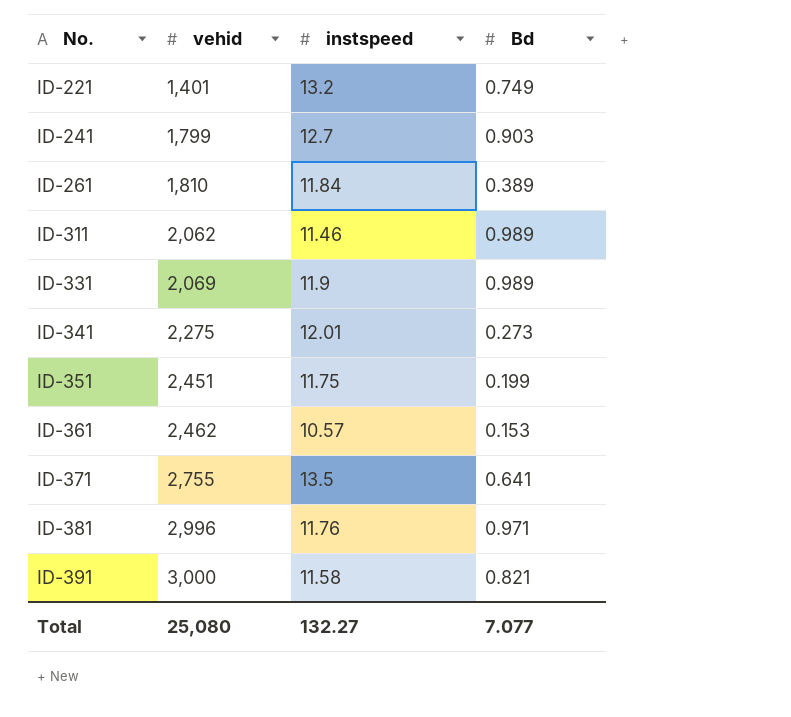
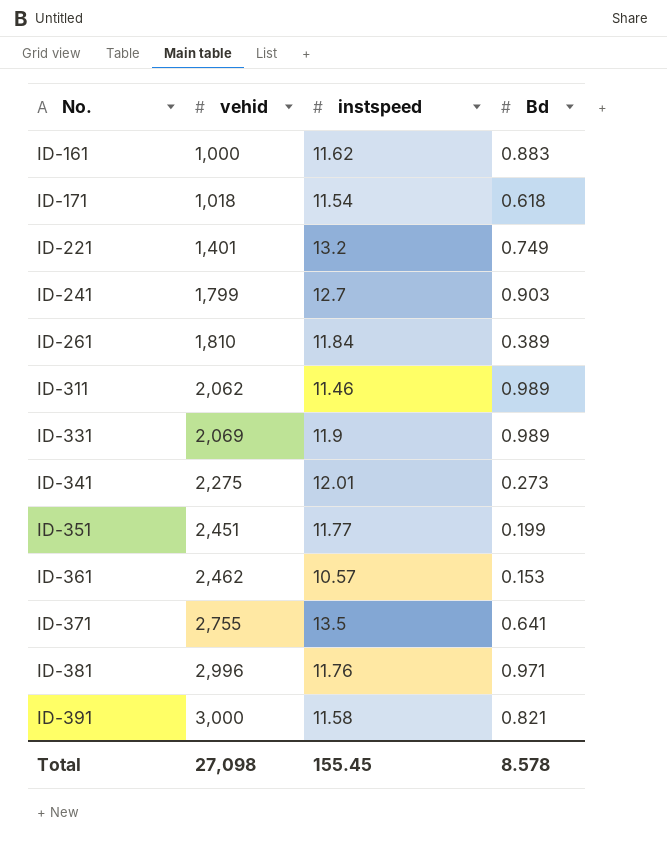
row ID-161: none -> 1,000 | 11.62 | 0.883
row ID-171: none -> 1,018 | 11.54 | 0.618
ID-351 | instspeed: 11.75 -> 11.77
Total | vehid: 25,080 -> 27,098
Total | instspeed: 132.27 -> 155.45
Total | Bd: 7.077 -> 8.578

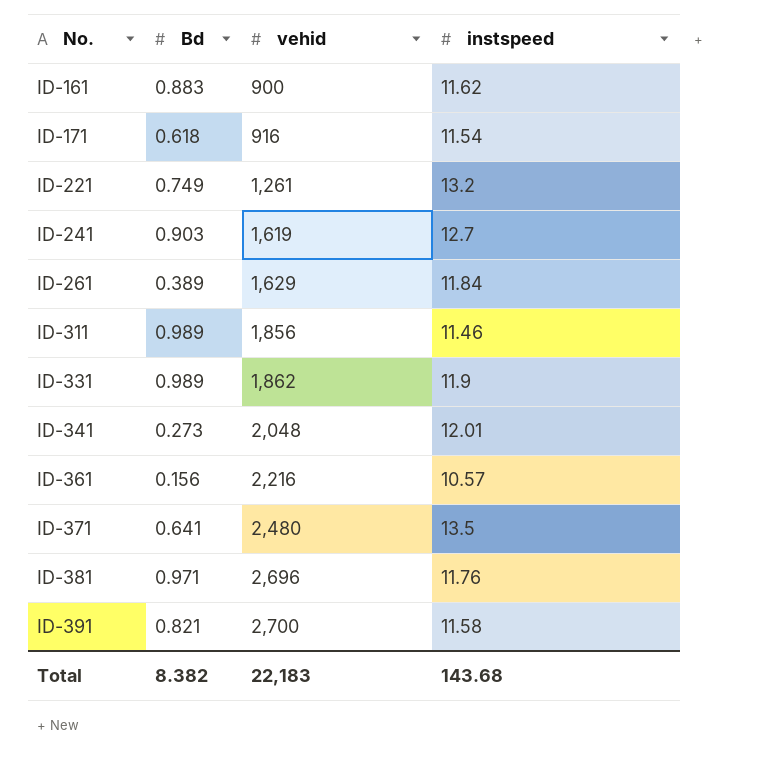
column Bd | position: 4 -> 2
row ID-351: 2,451 | 11.77 | 0.199 -> none
ID-161 | vehid: 1,000 -> 900
ID-171 | vehid: 1,018 -> 916
ID-221 | vehid: 1,401 -> 1,261
ID-241 | vehid: 1,799 -> 1,619
ID-261 | vehid: 1,810 -> 1,629
ID-311 | vehid: 2,062 -> 1,856
ID-331 | vehid: 2,069 -> 1,862
ID-341 | vehid: 2,275 -> 2,048
ID-361 | Bd: 0.153 -> 0.156
ID-361 | vehid: 2,462 -> 2,216
ID-371 | vehid: 2,755 -> 2,480
ID-381 | vehid: 2,996 -> 2,696
ID-391 | vehid: 3,000 -> 2,700
Total | Bd: 8.578 -> 8.382
Total | vehid: 27,098 -> 22,183
Total | instspeed: 155.45 -> 143.68

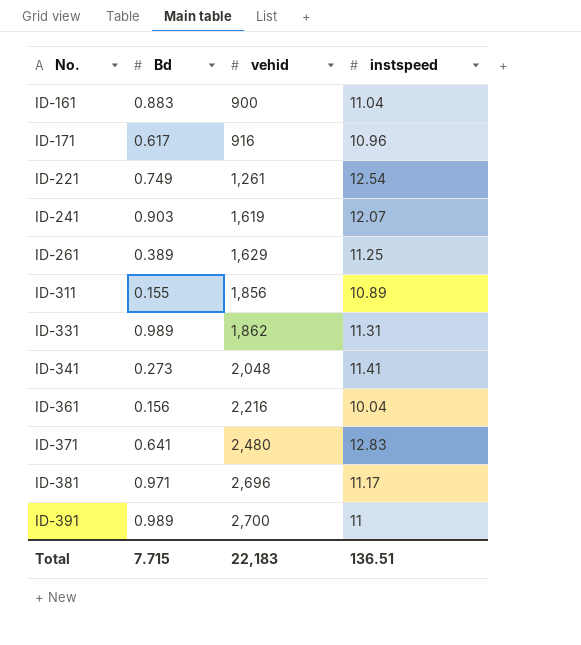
ID-161 | instspeed: 11.62 -> 11.04
ID-171 | Bd: 0.618 -> 0.617
ID-171 | instspeed: 11.54 -> 10.96
ID-221 | instspeed: 13.2 -> 12.54
ID-241 | instspeed: 12.7 -> 12.07
ID-261 | instspeed: 11.84 -> 11.25
ID-311 | Bd: 0.989 -> 0.155
ID-311 | instspeed: 11.46 -> 10.89
ID-331 | instspeed: 11.9 -> 11.31
ID-341 | instspeed: 12.01 -> 11.41
ID-361 | instspeed: 10.57 -> 10.04
ID-371 | instspeed: 13.5 -> 12.83
ID-381 | instspeed: 11.76 -> 11.17
ID-391 | Bd: 0.821 -> 0.989
ID-391 | instspeed: 11.58 -> 11
Total | Bd: 8.382 -> 7.715
Total | instspeed: 143.68 -> 136.51

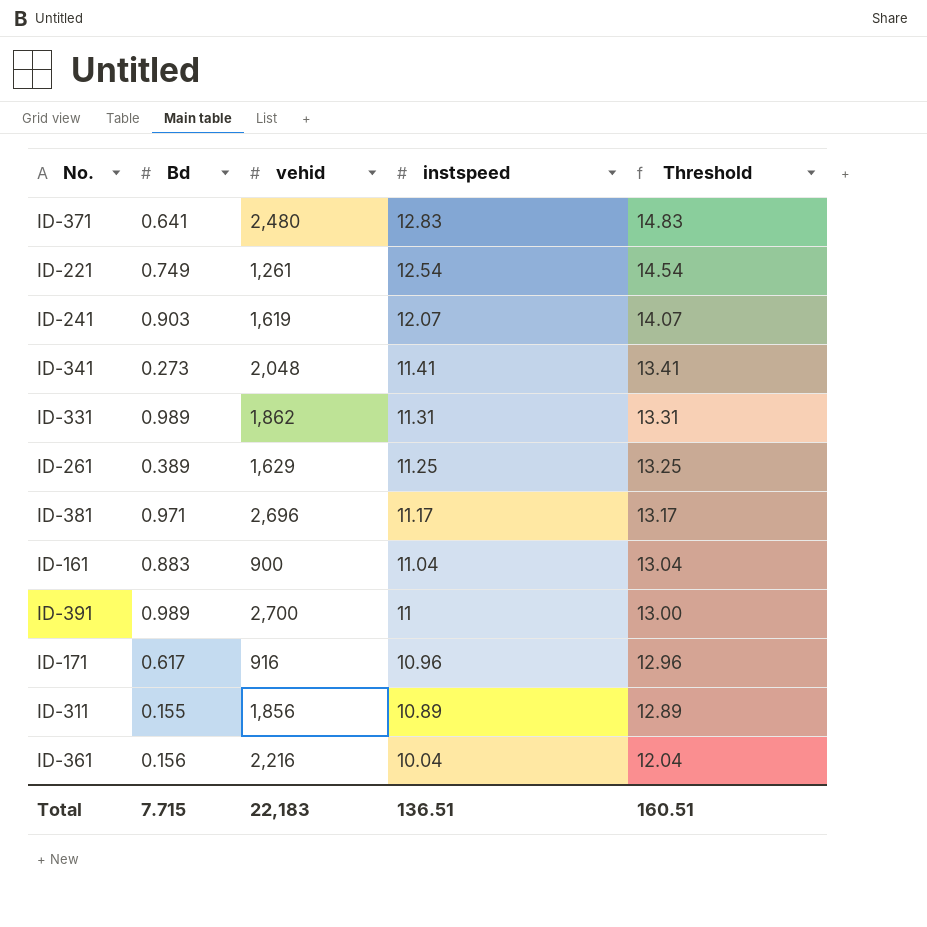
row order: No. ascending -> instspeed descending
column Threshold | formula: none -> [instspeed] + 2

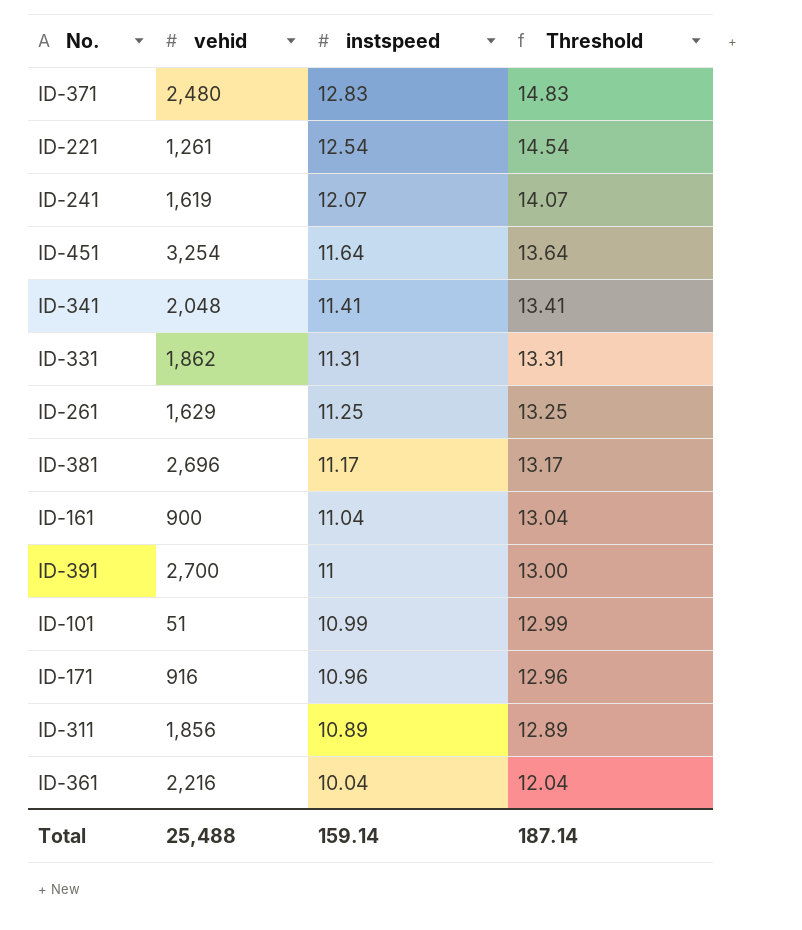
column Bd | position: 2 -> none
row ID-451: none -> 3,254 | 11.64 | 13.64
row ID-101: none -> 51 | 10.99 | 12.99
Total | vehid: 22,183 -> 25,488
Total | instspeed: 136.51 -> 159.14
Total | Threshold: 160.51 -> 187.14

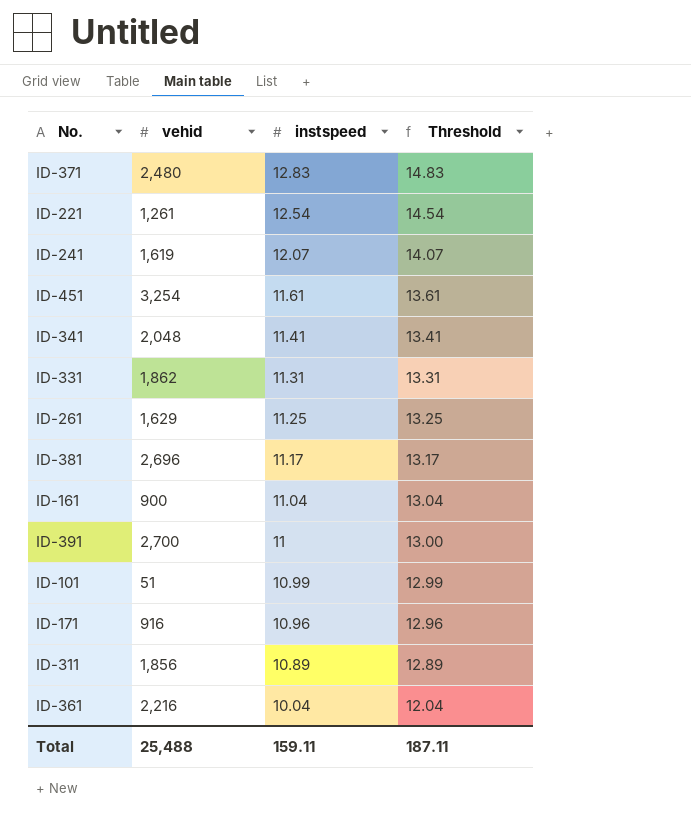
ID-451 | instspeed: 11.64 -> 11.61
ID-451 | Threshold: 13.64 -> 13.61
Total | instspeed: 159.14 -> 159.11
Total | Threshold: 187.14 -> 187.11

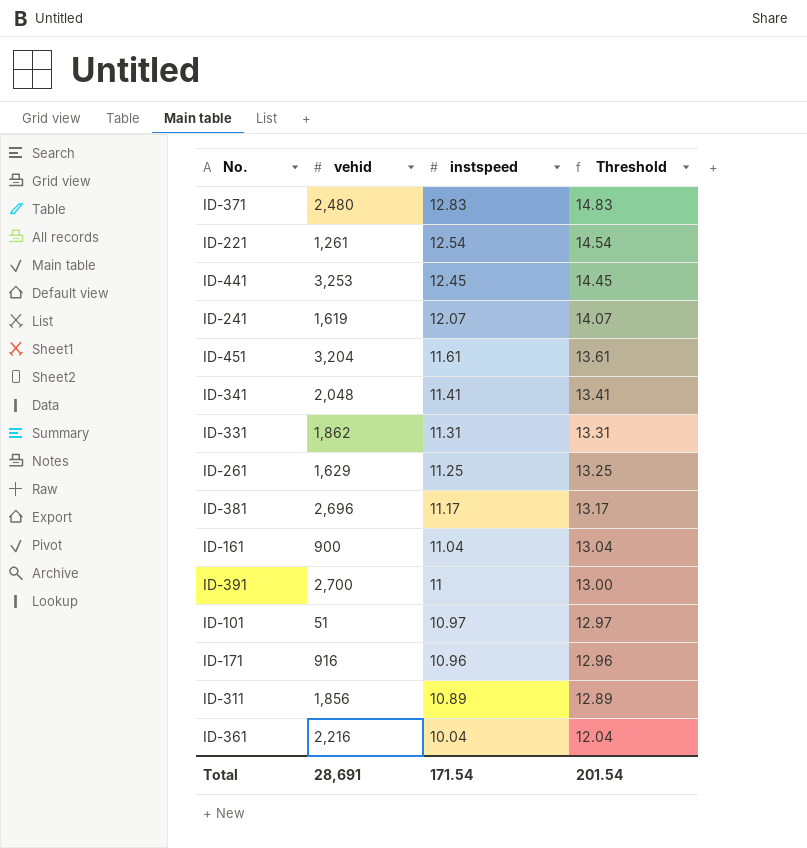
row ID-441: none -> 3,253 | 12.45 | 14.45
ID-451 | vehid: 3,254 -> 3,204
ID-101 | instspeed: 10.99 -> 10.97
ID-101 | Threshold: 12.99 -> 12.97
Total | vehid: 25,488 -> 28,691
Total | instspeed: 159.11 -> 171.54
Total | Threshold: 187.11 -> 201.54

